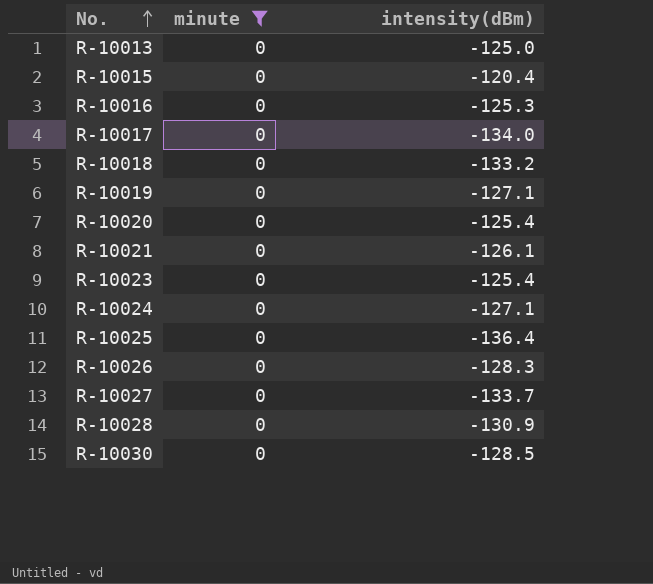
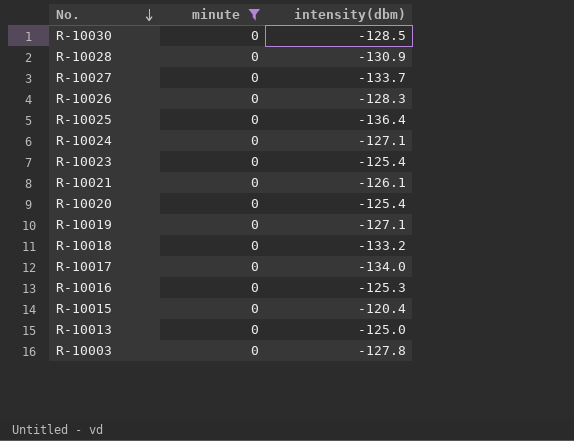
row order: No. ascending -> No. descending
column name: intensity(dBm) -> intensity(dbm)
row R-10003: none -> 0 | -127.8

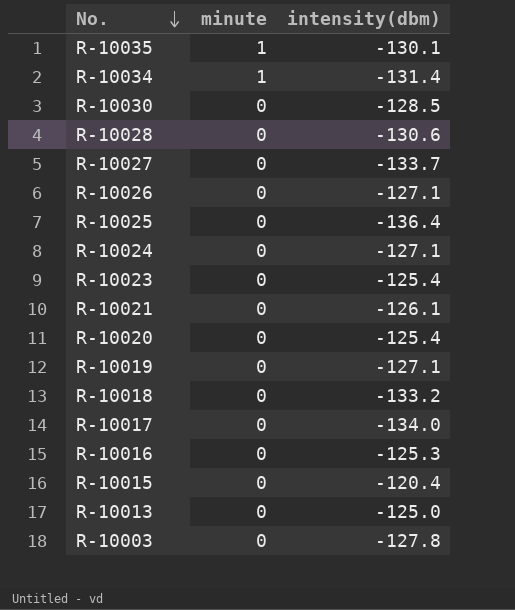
filter: minute = 0 -> none
R-10028 | intensity(dbm): -130.9 -> -130.6
R-10026 | intensity(dbm): -128.3 -> -127.1

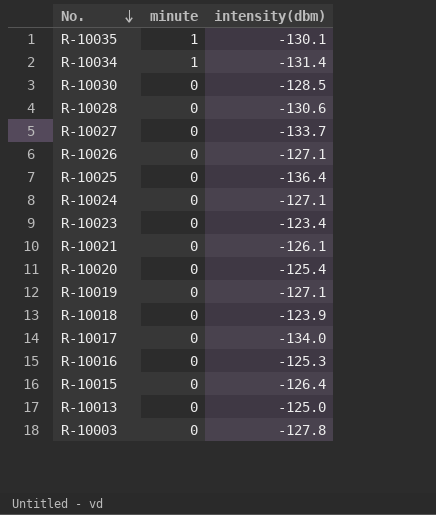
R-10023 | intensity(dbm): -125.4 -> -123.4
R-10018 | intensity(dbm): -133.2 -> -123.9
R-10015 | intensity(dbm): -120.4 -> -126.4

